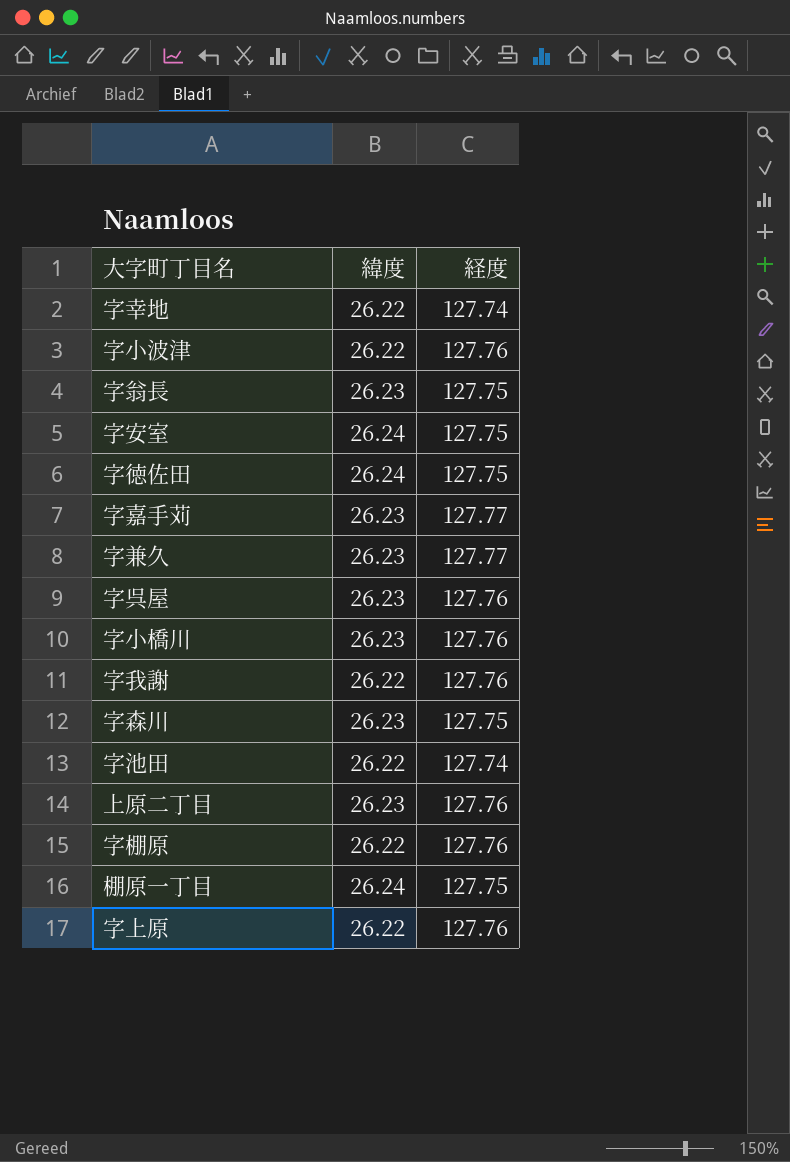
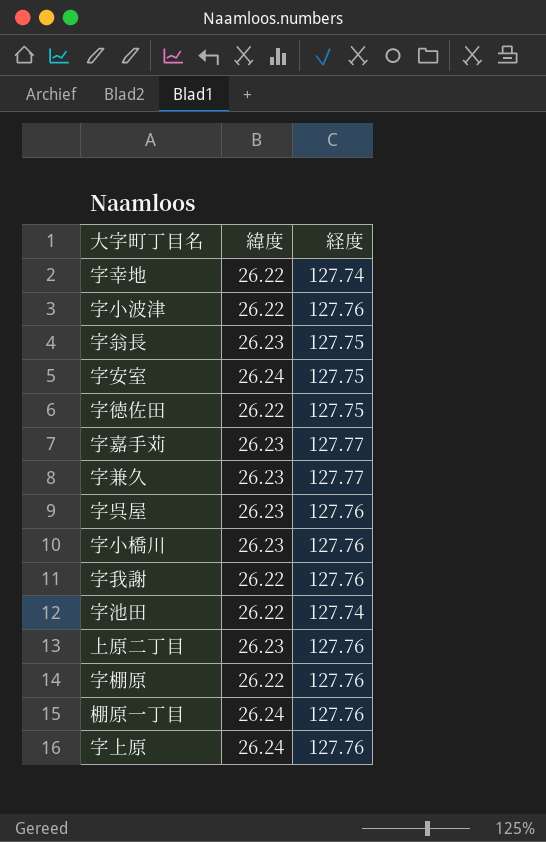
row 字森川: 26.23 | 127.75 -> none
字徳佐田 | 緯度: 26.24 -> 26.22
棚原一丁目 | 経度: 127.75 -> 127.76
字上原 | 緯度: 26.22 -> 26.24

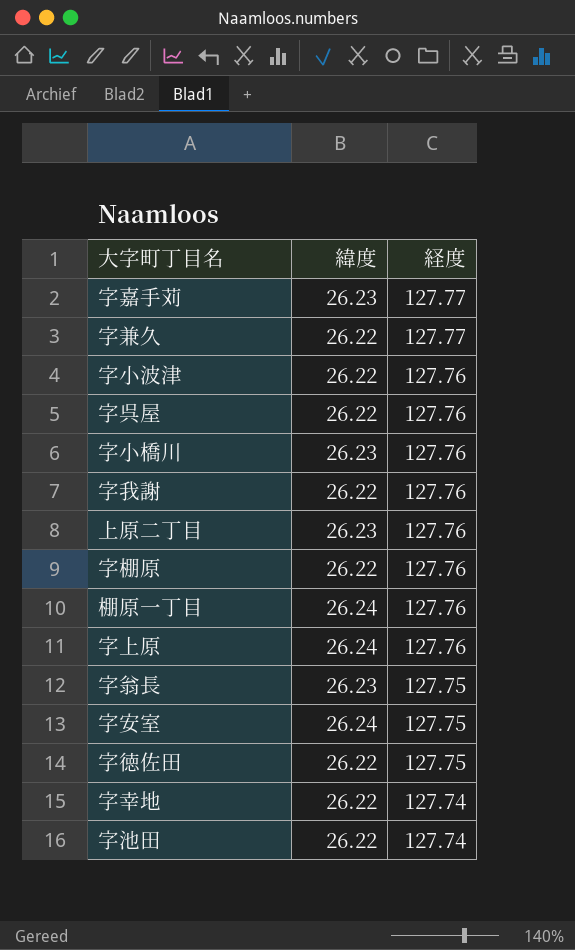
row order: none -> 経度 descending
字兼久 | 緯度: 26.23 -> 26.22
字呉屋 | 緯度: 26.23 -> 26.22

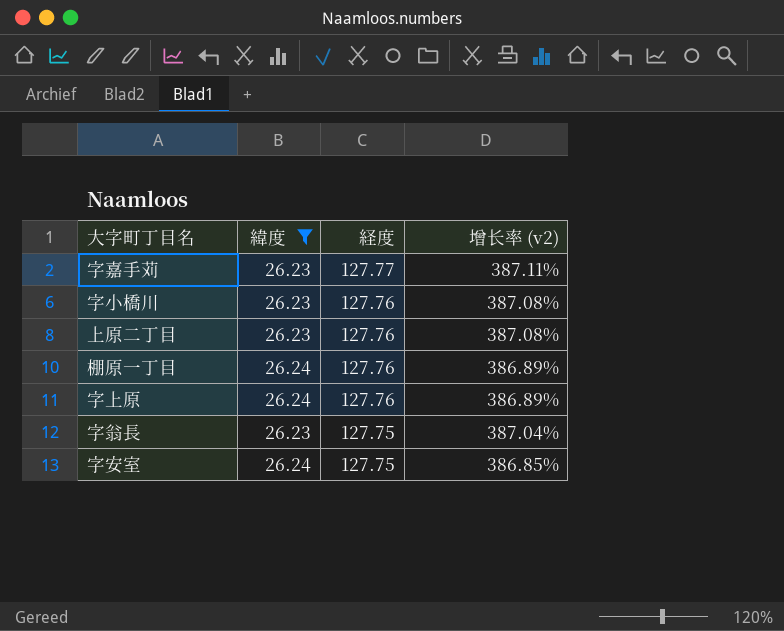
filter: none -> 緯度 != 26.22
column 增长率 (v2) | formula: none -> ([経度] - [緯度]) / [緯度]

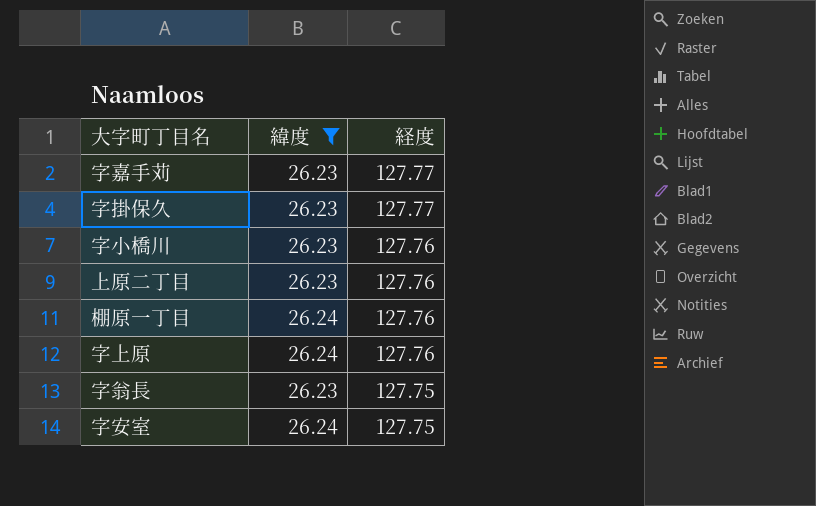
column 增长率 (v2) | formula: ([経度] - [緯度]) / [緯度] -> none
row 字掛保久: none -> 26.23 | 127.77

